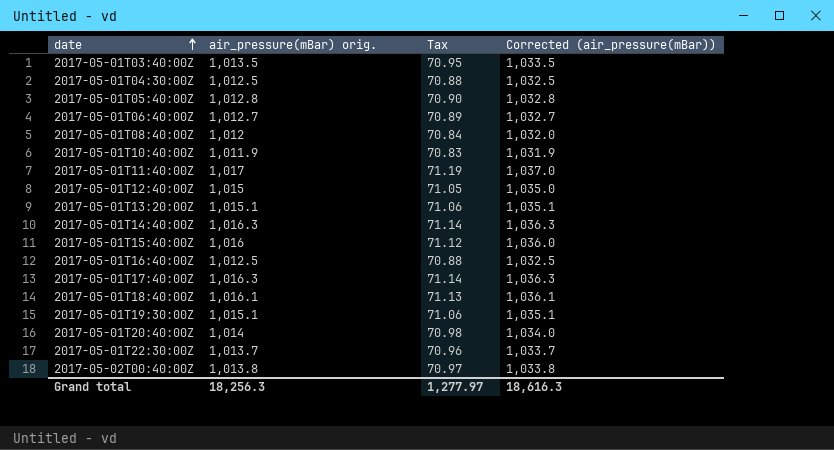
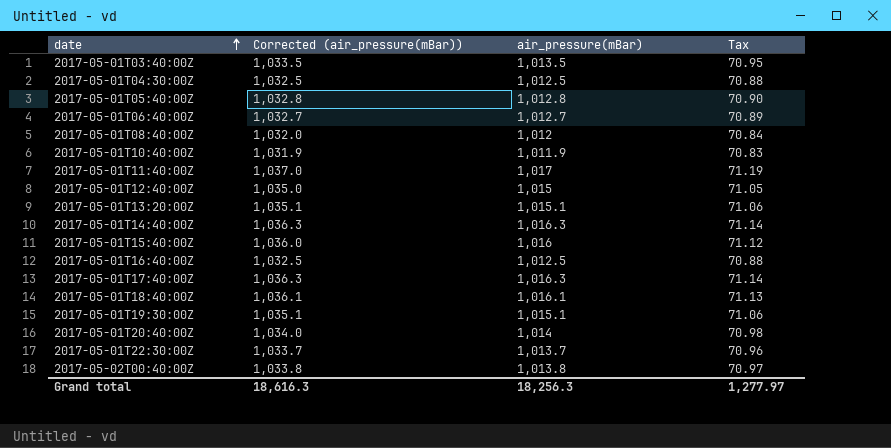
column Corrected (air_pressure(mBar)) | position: 4 -> 2
column name: air_pressure(mBar) orig. -> air_pressure(mBar)

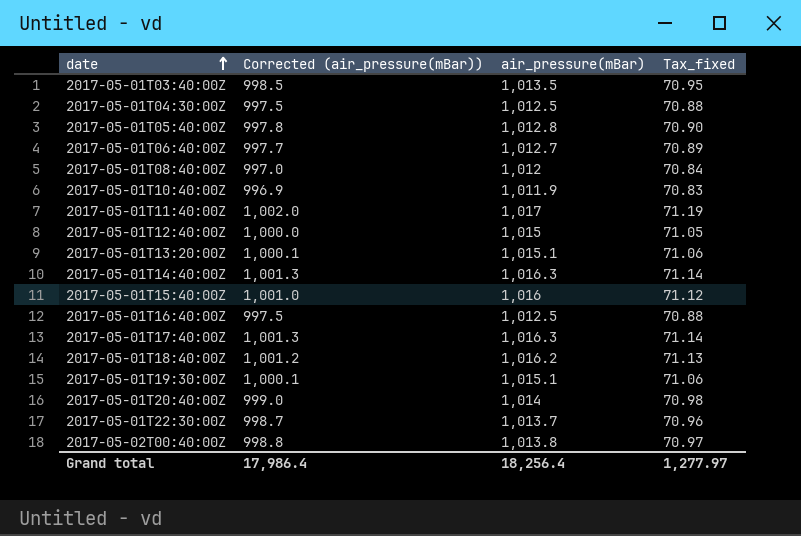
column Corrected (air_pressure(mBar)) | formula: [air_pressure(mBar)] + 20 -> [air_pressure(mBar)] - 15
column name: Tax -> Tax_fixed
2017-05-01T18:40:00Z | air_pressure(mBar): 1,016.1 -> 1,016.2
Grand total | Corrected (air_pressure(mBar)): 18,616.3 -> 17,986.4
Grand total | air_pressure(mBar): 18,256.3 -> 18,256.4

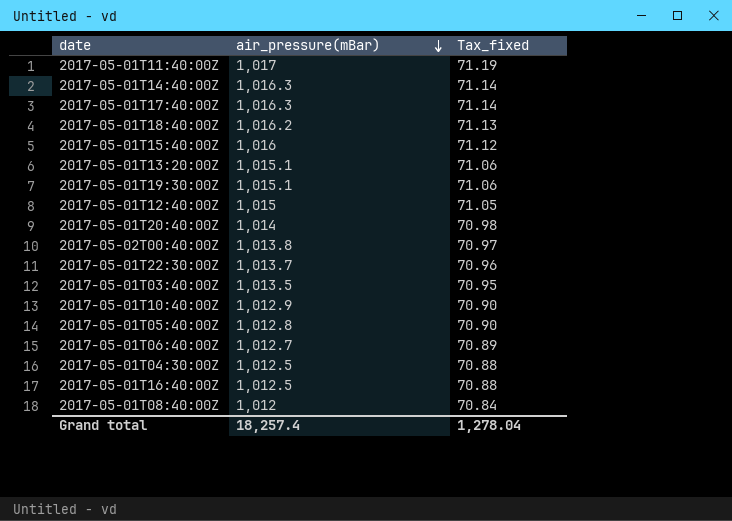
row order: date ascending -> air_pressure(mBar) descending
column Corrected (air_pressure(mBar)) | formula: [air_pressure(mBar)] - 15 -> none
2017-05-01T10:40:00Z | air_pressure(mBar): 1,011.9 -> 1,012.9
2017-05-01T10:40:00Z | Tax_fixed: 70.83 -> 70.90
Grand total | air_pressure(mBar): 18,256.4 -> 18,257.4
Grand total | Tax_fixed: 1,277.97 -> 1,278.04

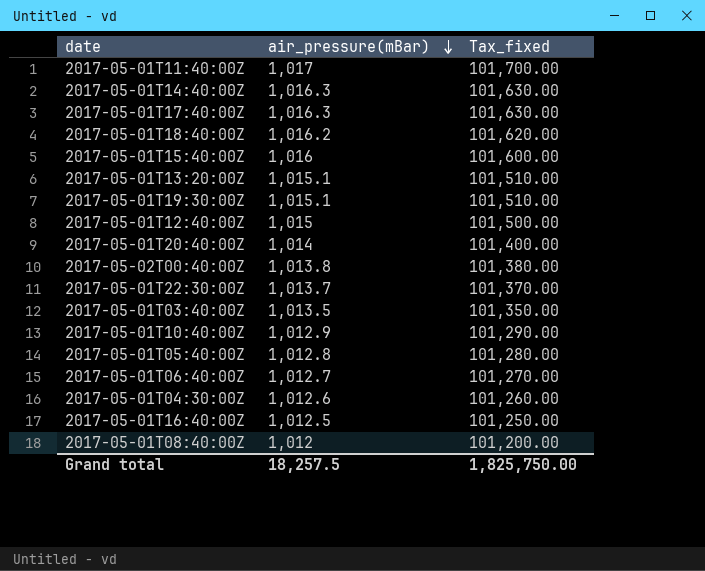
column Tax_fixed | formula: [air_pressure(mBar)] * 0.07 -> [air_pressure(mBar)] * 100
2017-05-01T04:30:00Z | air_pressure(mBar): 1,012.5 -> 1,012.6
Grand total | air_pressure(mBar): 18,257.4 -> 18,257.5
Grand total | Tax_fixed: 1,278.04 -> 1,825,750.00

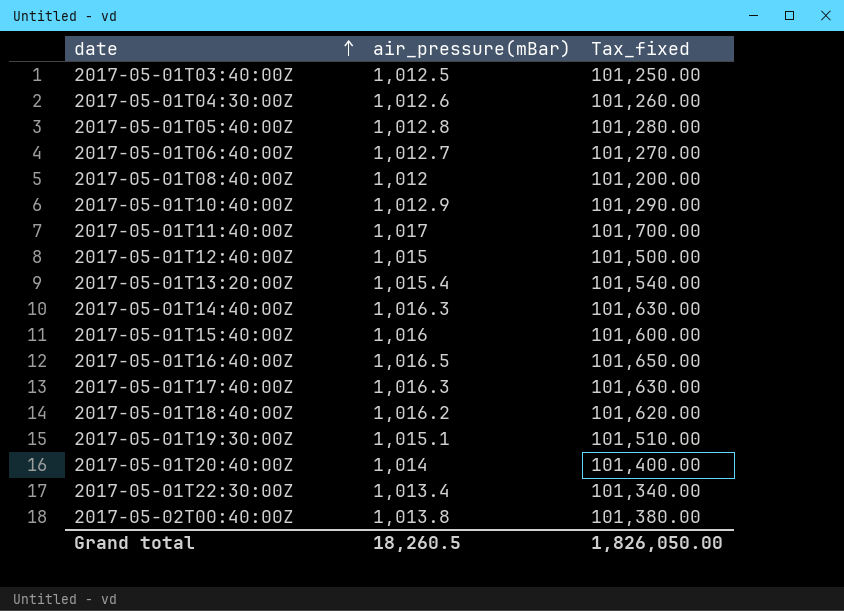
row order: air_pressure(mBar) descending -> date ascending
2017-05-01T03:40:00Z | air_pressure(mBar): 1,013.5 -> 1,012.5
2017-05-01T03:40:00Z | Tax_fixed: 101,350.00 -> 101,250.00
2017-05-01T13:20:00Z | air_pressure(mBar): 1,015.1 -> 1,015.4
2017-05-01T13:20:00Z | Tax_fixed: 101,510.00 -> 101,540.00
2017-05-01T16:40:00Z | air_pressure(mBar): 1,012.5 -> 1,016.5
2017-05-01T16:40:00Z | Tax_fixed: 101,250.00 -> 101,650.00
2017-05-01T22:30:00Z | air_pressure(mBar): 1,013.7 -> 1,013.4
2017-05-01T22:30:00Z | Tax_fixed: 101,370.00 -> 101,340.00
Grand total | air_pressure(mBar): 18,257.5 -> 18,260.5
Grand total | Tax_fixed: 1,825,750.00 -> 1,826,050.00

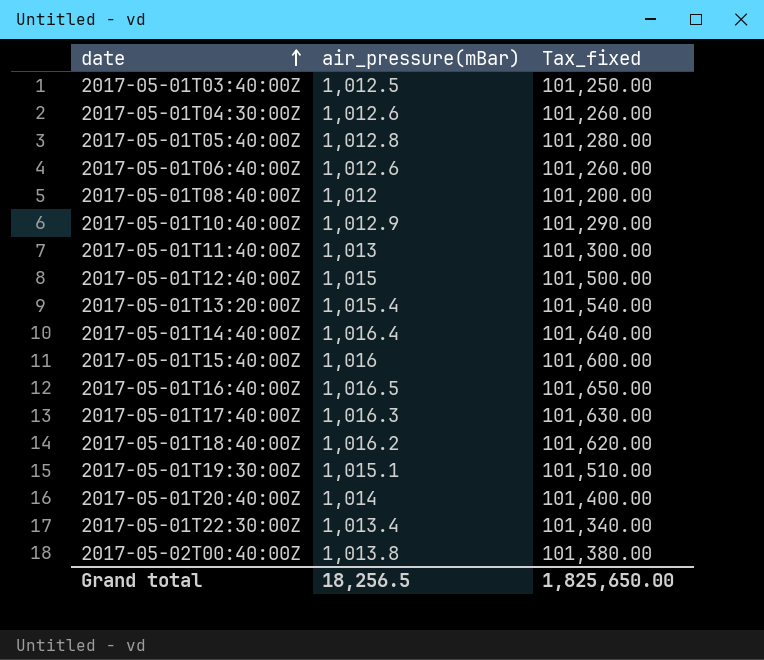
2017-05-01T06:40:00Z | air_pressure(mBar): 1,012.7 -> 1,012.6
2017-05-01T06:40:00Z | Tax_fixed: 101,270.00 -> 101,260.00
2017-05-01T11:40:00Z | air_pressure(mBar): 1,017 -> 1,013
2017-05-01T11:40:00Z | Tax_fixed: 101,700.00 -> 101,300.00
2017-05-01T14:40:00Z | air_pressure(mBar): 1,016.3 -> 1,016.4
2017-05-01T14:40:00Z | Tax_fixed: 101,630.00 -> 101,640.00
Grand total | air_pressure(mBar): 18,260.5 -> 18,256.5
Grand total | Tax_fixed: 1,826,050.00 -> 1,825,650.00

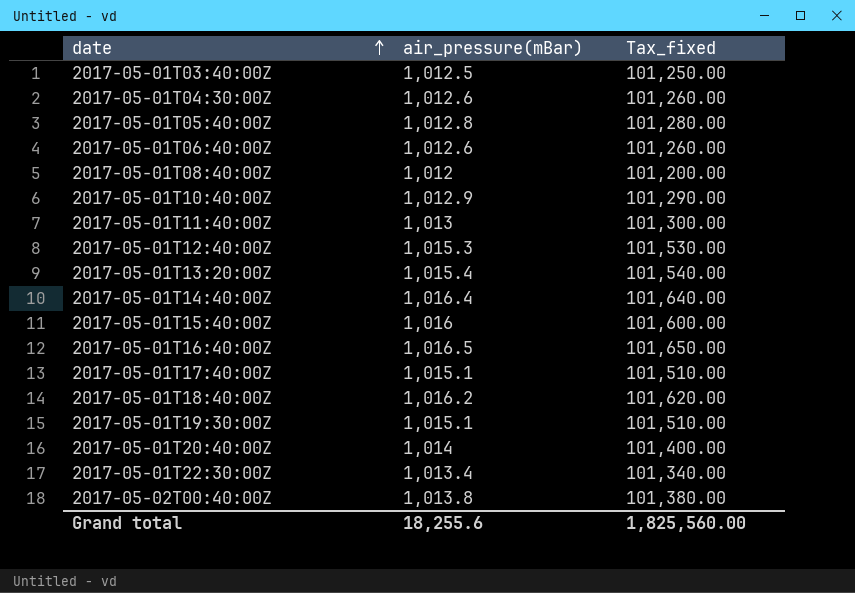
2017-05-01T12:40:00Z | air_pressure(mBar): 1,015 -> 1,015.3
2017-05-01T12:40:00Z | Tax_fixed: 101,500.00 -> 101,530.00
2017-05-01T17:40:00Z | air_pressure(mBar): 1,016.3 -> 1,015.1
2017-05-01T17:40:00Z | Tax_fixed: 101,630.00 -> 101,510.00
Grand total | air_pressure(mBar): 18,256.5 -> 18,255.6
Grand total | Tax_fixed: 1,825,650.00 -> 1,825,560.00

